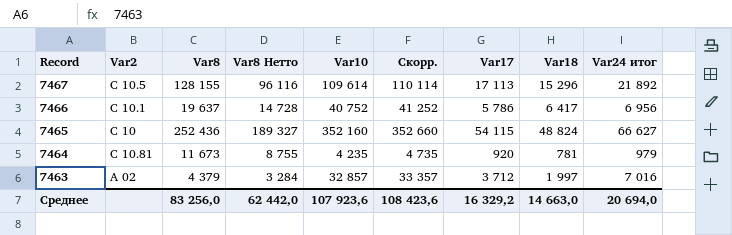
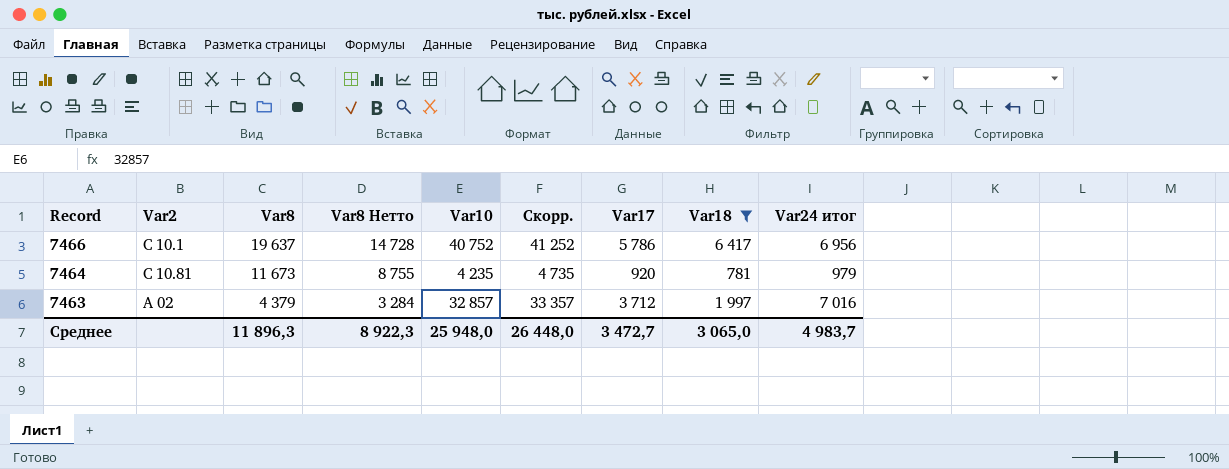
filter: none -> Var18 <= 6 417
Среднее | Var8: 83 256,0 -> 11 896,3
Среднее | Var8 Нетто: 62 442,0 -> 8 922,3
Среднее | Var10: 107 923,6 -> 25 948,0
Среднее | Скорр.: 108 423,6 -> 26 448,0
Среднее | Var17: 16 329,2 -> 3 472,7
Среднее | Var18: 14 663,0 -> 3 065,0
Среднее | Var24 итог: 20 694,0 -> 4 983,7

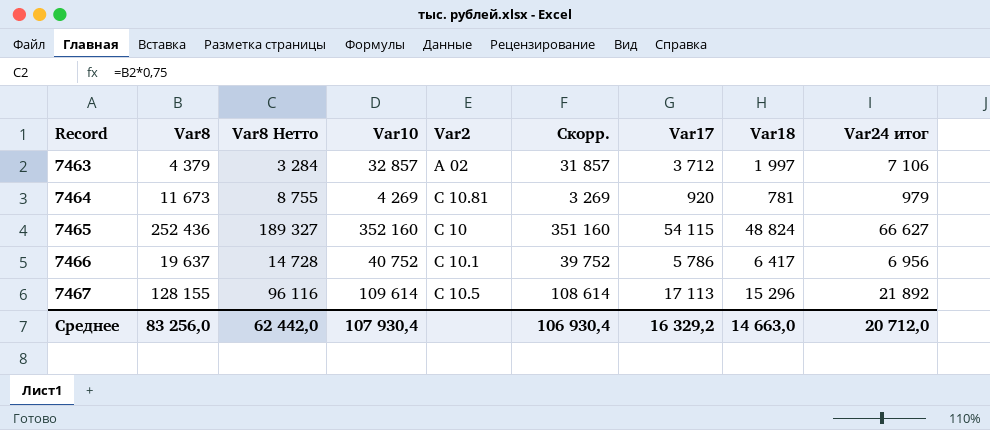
filter: Var18 <= 6 417 -> none
row order: Record descending -> Record ascending
column Var2 | position: 2 -> 5
column Скорр. | formula: [Var10] + 500 -> [Var10] - 1000
7463 | Var24 итог: 7 016 -> 7 106
7464 | Var10: 4 235 -> 4 269
Среднее | Var8: 11 896,3 -> 83 256,0
Среднее | Var8 Нетто: 8 922,3 -> 62 442,0
Среднее | Var10: 25 948,0 -> 107 930,4
Среднее | Скорр.: 26 448,0 -> 106 930,4
Среднее | Var17: 3 472,7 -> 16 329,2
Среднее | Var18: 3 065,0 -> 14 663,0
Среднее | Var24 итог: 4 983,7 -> 20 712,0

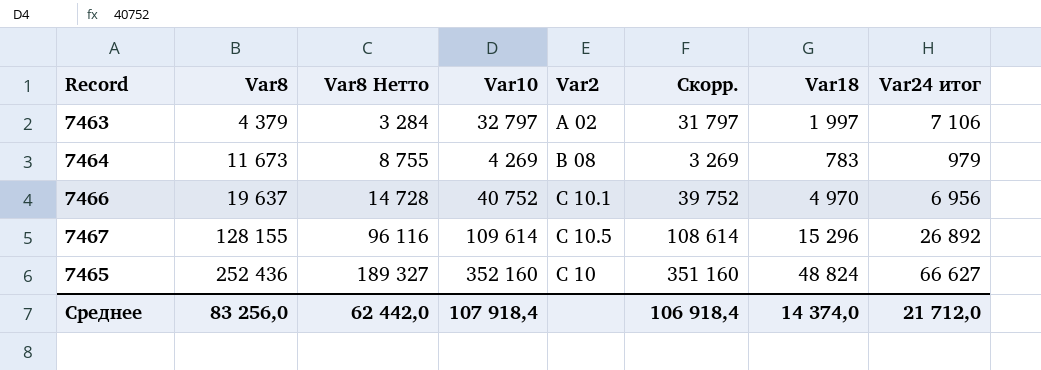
row order: Record ascending -> Var8 ascending
column Var17 | position: 7 -> none
7463 | Var10: 32 857 -> 32 797
7463 | Скорр.: 31 857 -> 31 797
7464 | Var2: С 10.81 -> B 08
7464 | Var18: 781 -> 783
7466 | Var18: 6 417 -> 4 970
7467 | Var24 итог: 21 892 -> 26 892
Среднее | Var10: 107 930,4 -> 107 918,4
Среднее | Скорр.: 106 930,4 -> 106 918,4
Среднее | Var18: 14 663,0 -> 14 374,0
Среднее | Var24 итог: 20 712,0 -> 21 712,0

